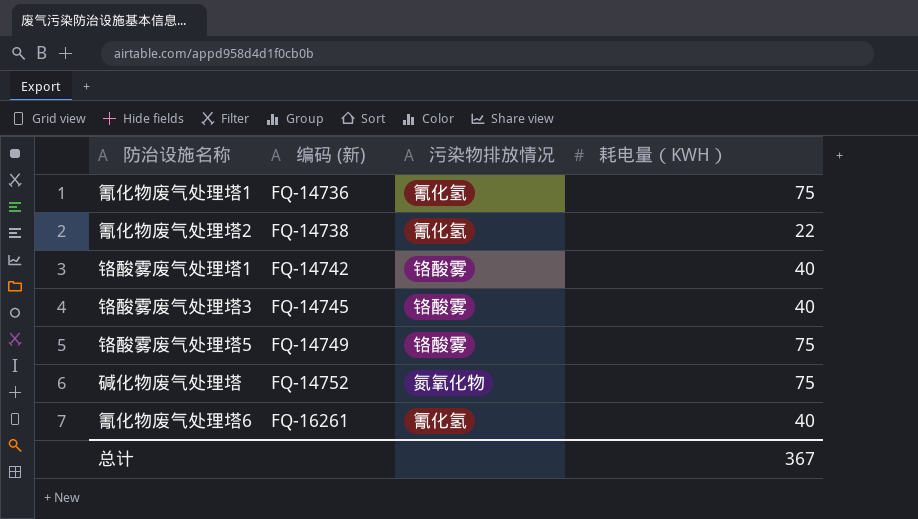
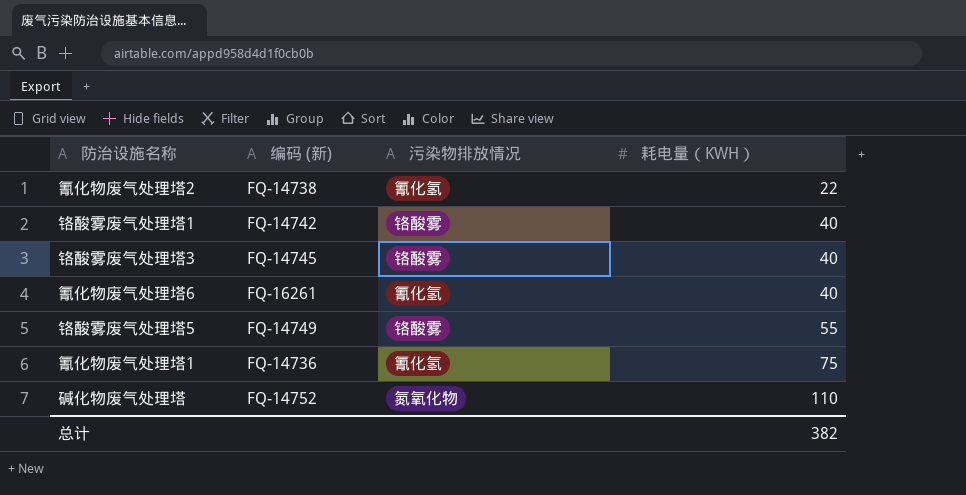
row order: 编码 (新) ascending -> 耗电量（KWH） ascending
铬酸雾废气处理塔5 | 耗电量（KWH）: 75 -> 55
碱化物废气处理塔 | 耗电量（KWH）: 75 -> 110
总计 | 耗电量（KWH）: 367 -> 382

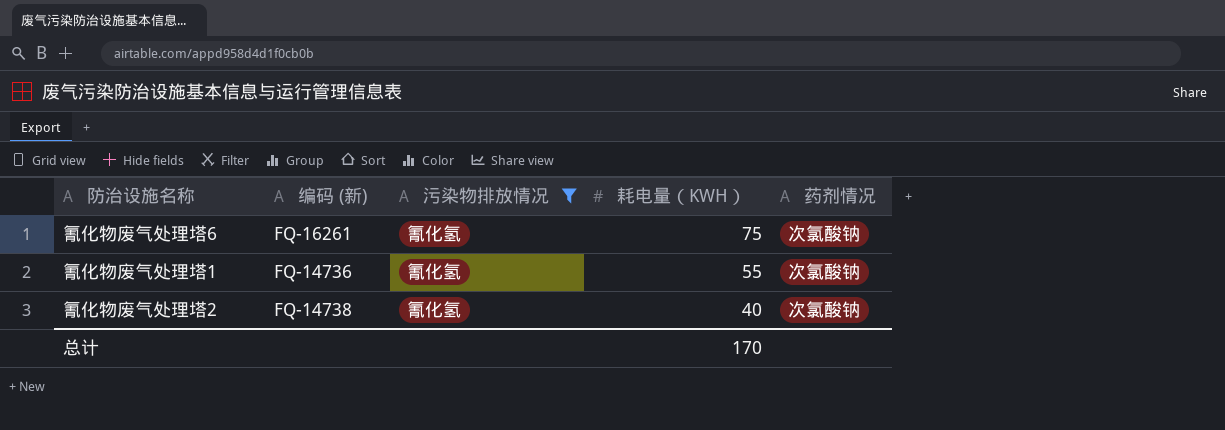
filter: none -> 污染物排放情况 = 氰化氢
row order: 耗电量（KWH） ascending -> 耗电量（KWH） descending
column 药剂情况 | position: none -> 5
氰化物废气处理塔6 | 耗电量（KWH）: 40 -> 75
氰化物废气处理塔1 | 耗电量（KWH）: 75 -> 55
氰化物废气处理塔2 | 耗电量（KWH）: 22 -> 40
总计 | 耗电量（KWH）: 382 -> 170

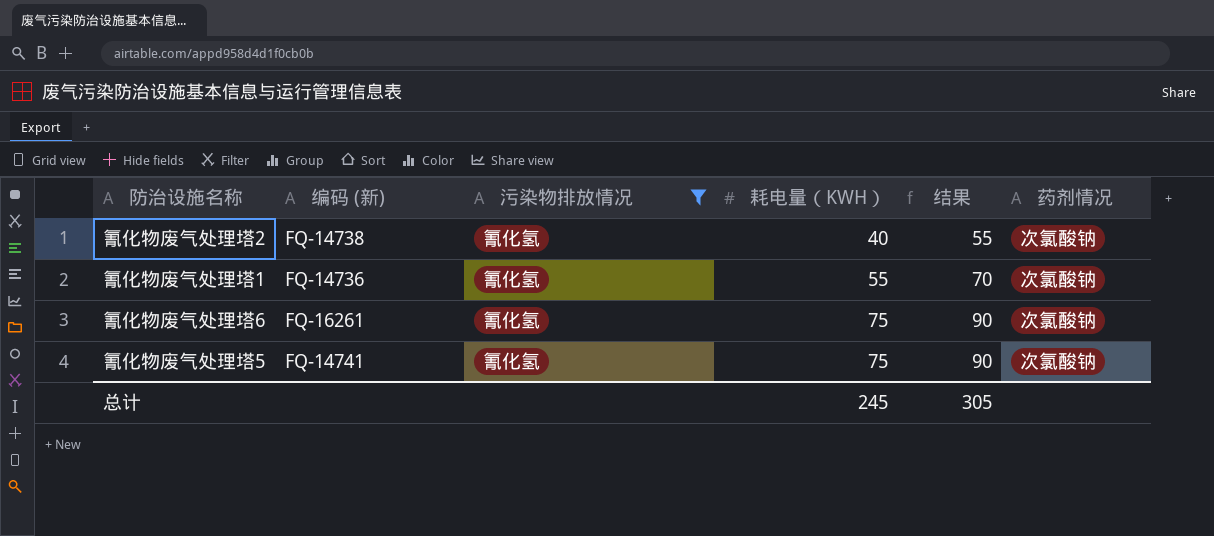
row order: 耗电量（KWH） descending -> 耗电量（KWH） ascending
column 结果 | formula: none -> [耗电量（KWH）] + 15
row 氰化物废气处理塔5: none -> FQ-14741 | 氰化氢 | 75 | 90 | 次氯酸钠
总计 | 耗电量（KWH）: 170 -> 245

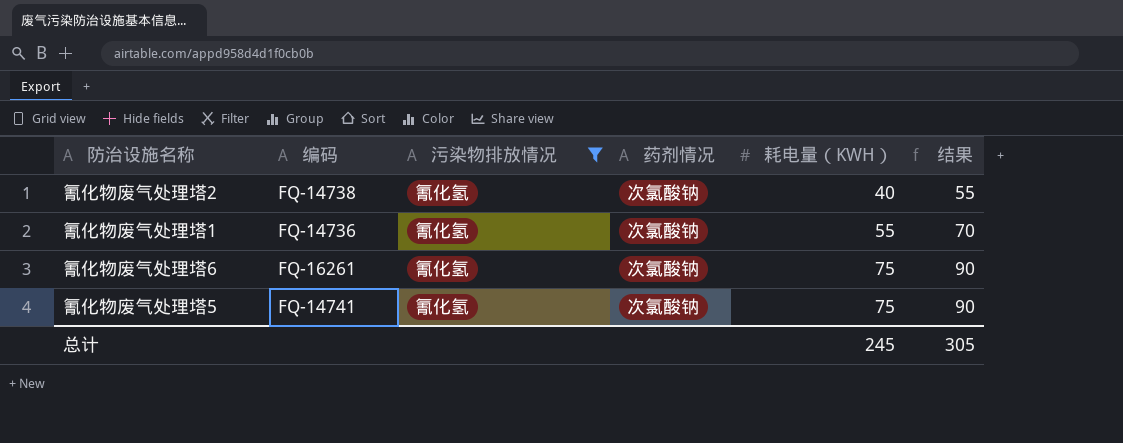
column name: 编码 (新) -> 编码
column 药剂情况 | position: 6 -> 4

